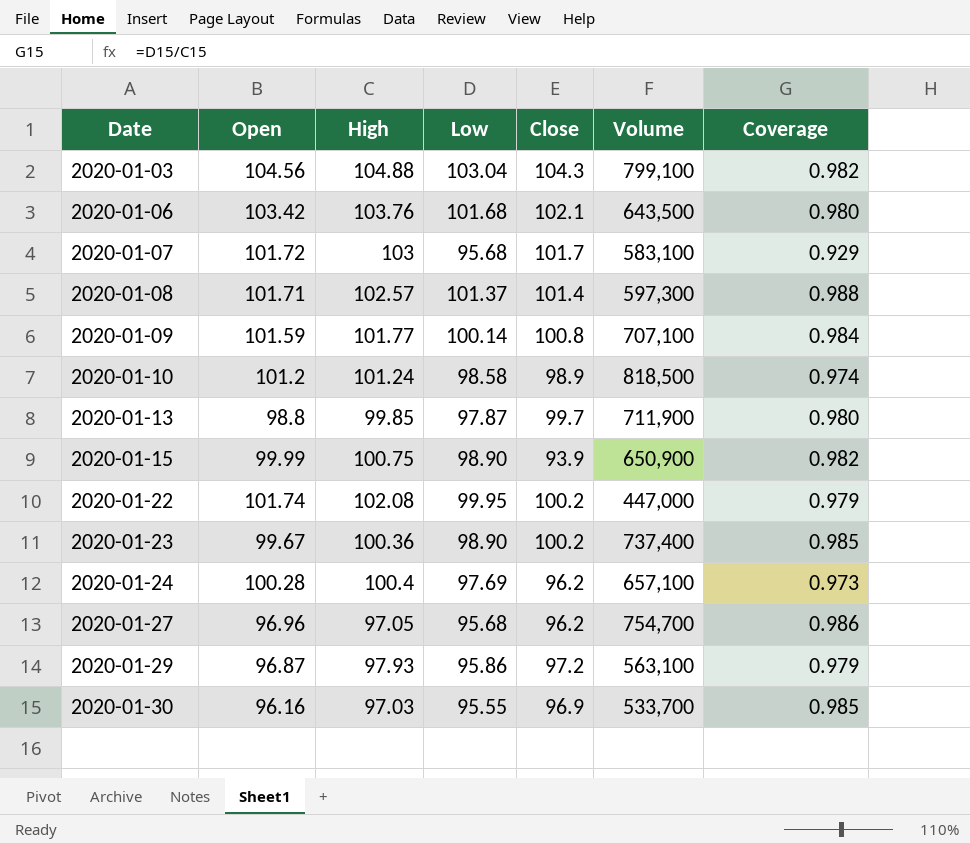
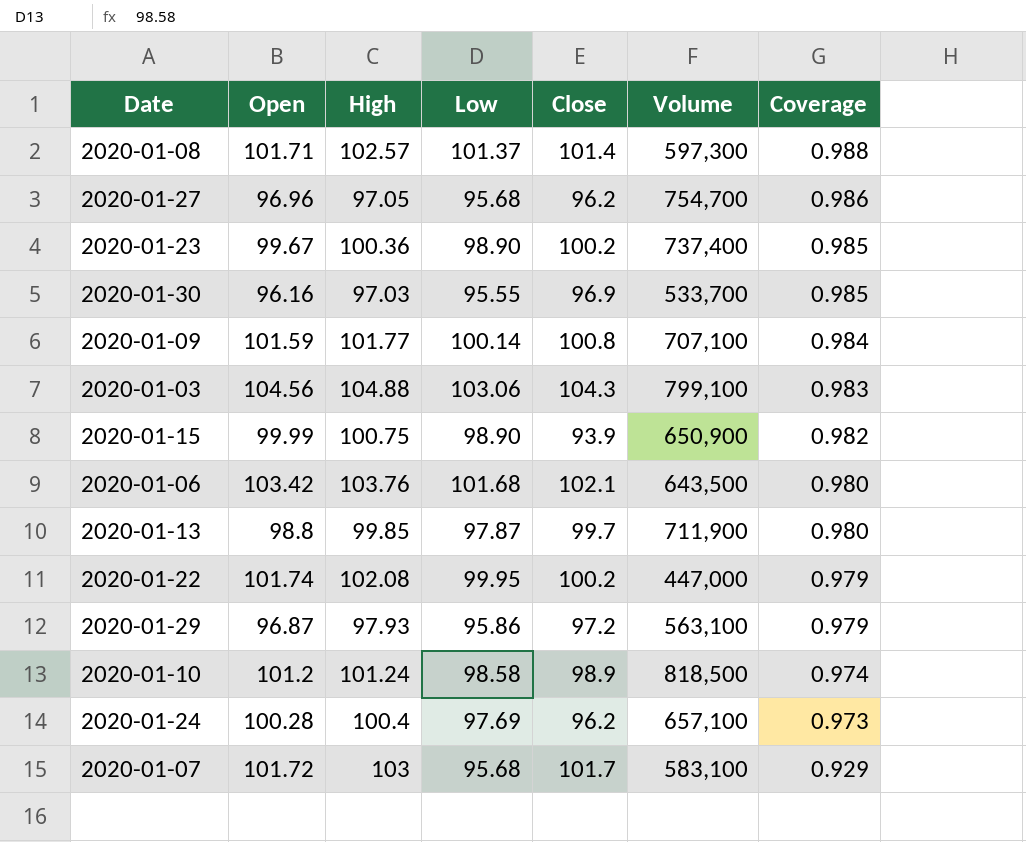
row order: Date ascending -> Coverage descending
2020-01-03 | Low: 103.04 -> 103.06
2020-01-03 | Coverage: 0.982 -> 0.983

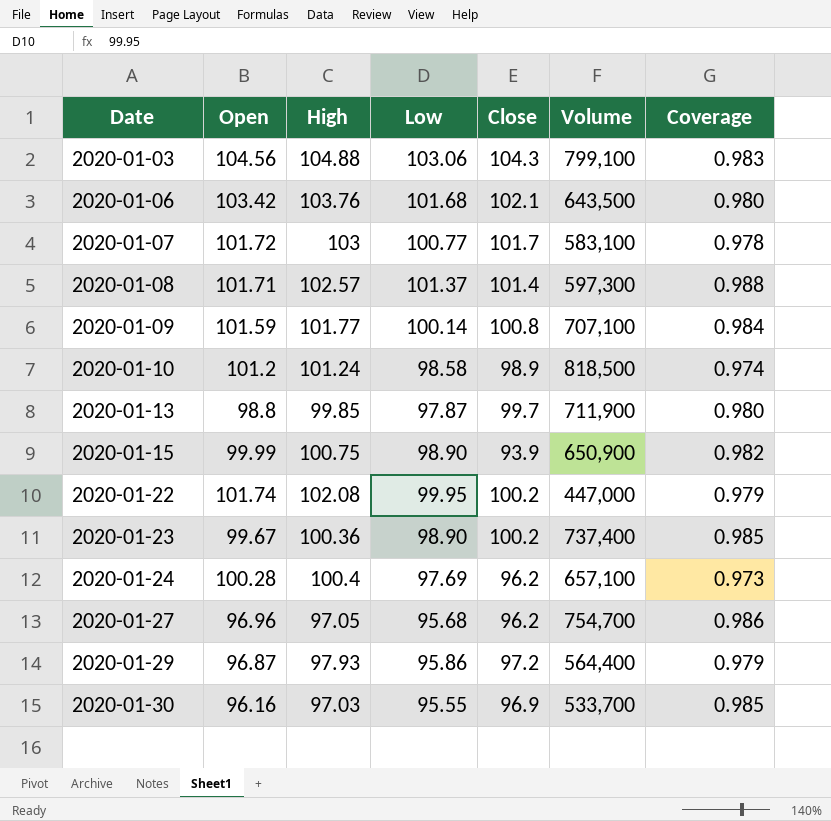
row order: Coverage descending -> Date ascending
2020-01-07 | Low: 95.68 -> 100.77
2020-01-07 | Coverage: 0.929 -> 0.978
2020-01-29 | Volume: 563,100 -> 564,400

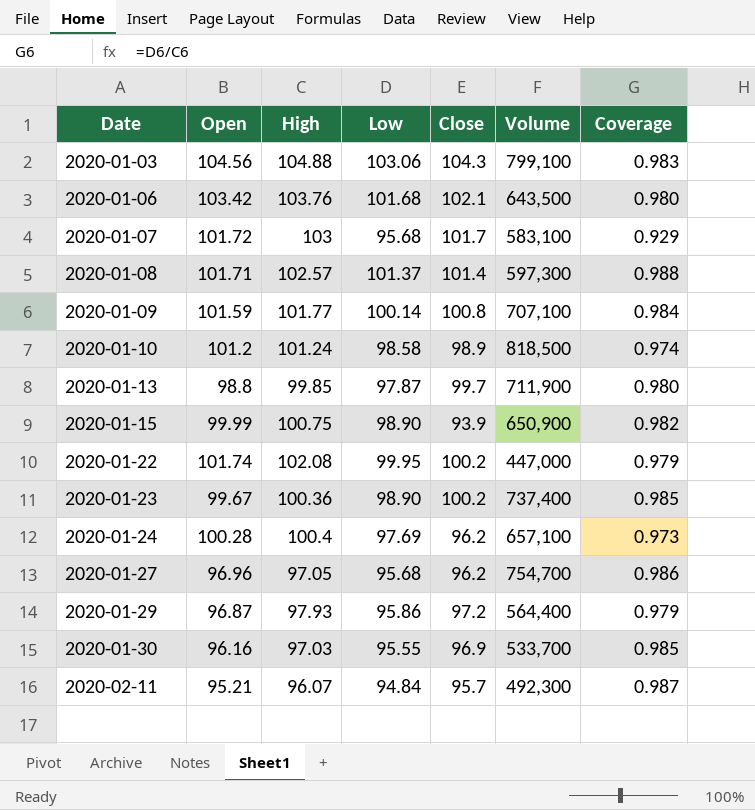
2020-01-07 | Low: 100.77 -> 95.68
2020-01-07 | Coverage: 0.978 -> 0.929
row 2020-02-11: none -> 95.21 | 96.07 | 94.84 | 95.7 | 492,300 | 0.987

